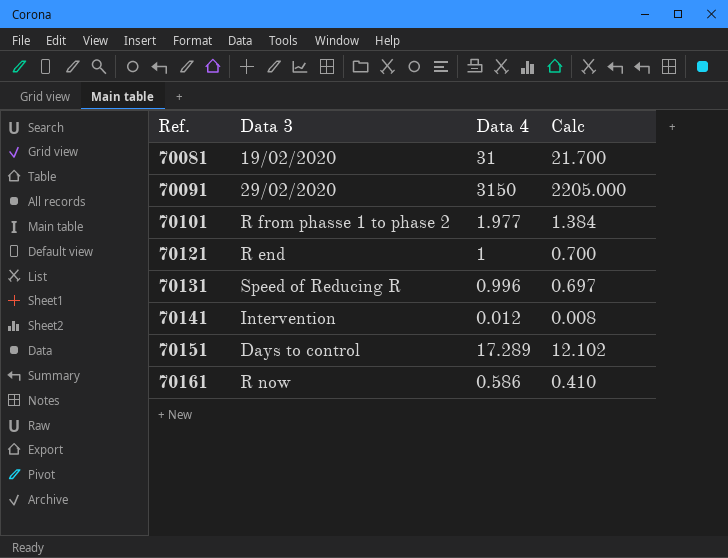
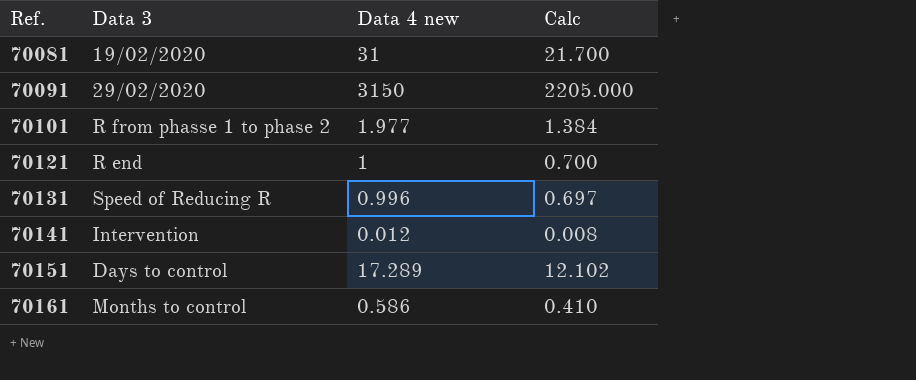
column name: Data 4 -> Data 4 new
70161 | Data 3: R now -> Months to control

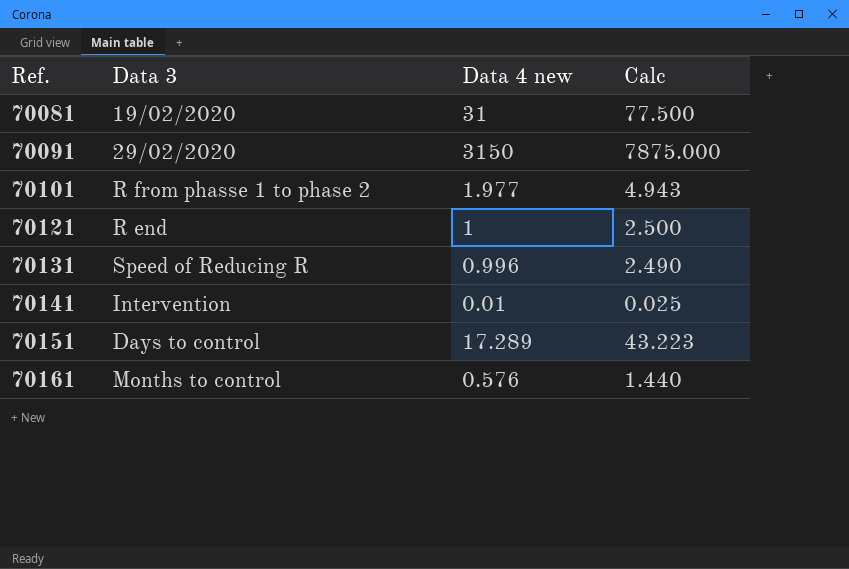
column Calc | formula: [Data 4 new] * 0.7 -> [Data 4 new] * 2.5
70141 | Data 4 new: 0.012 -> 0.01
70161 | Data 4 new: 0.586 -> 0.576

